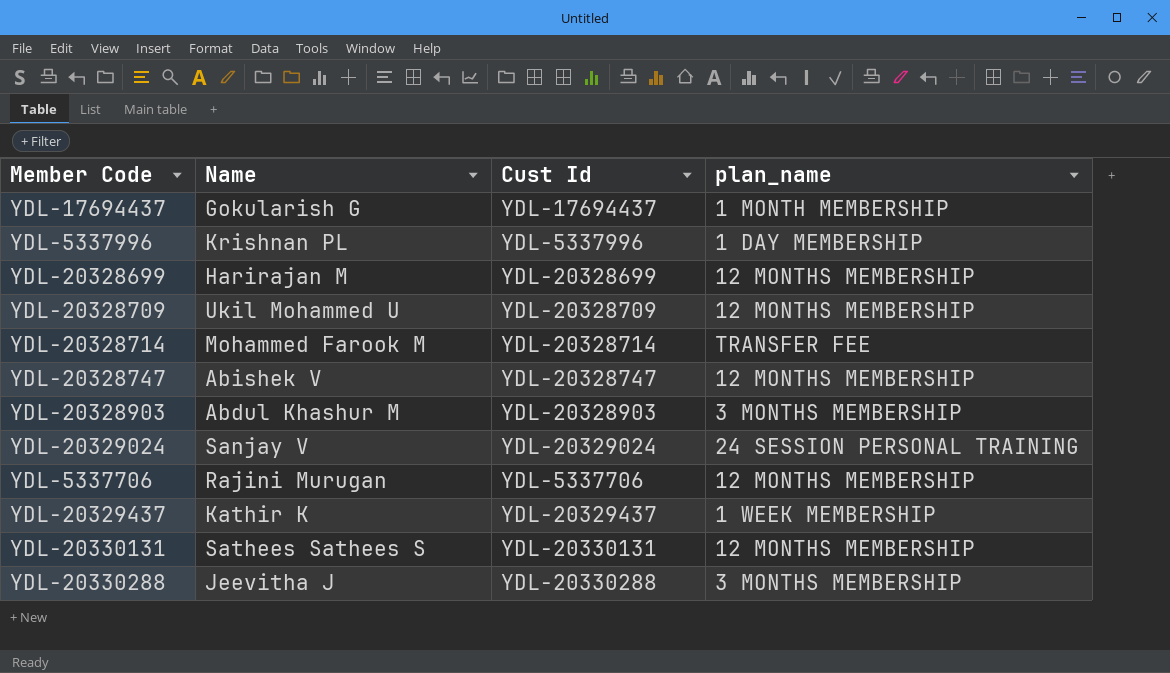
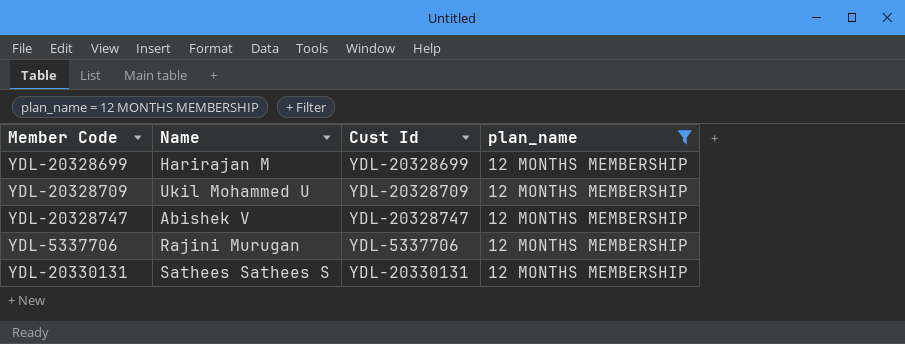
filter: none -> plan_name = 12 MONTHS MEMBERSHIP

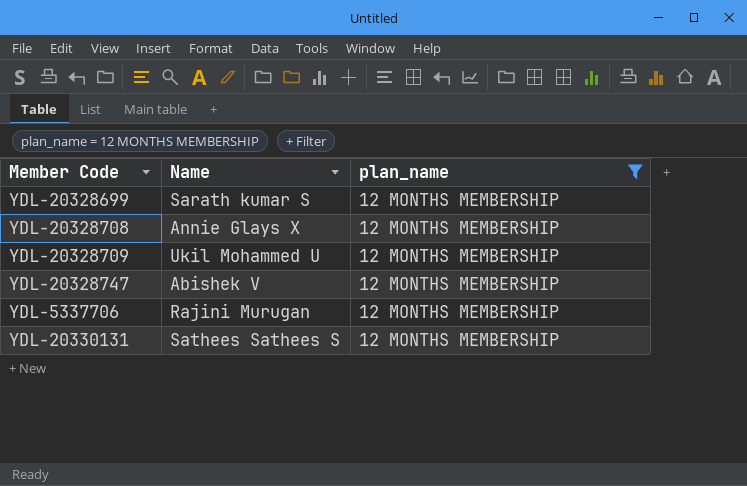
column Cust Id | position: 3 -> none
YDL-20328699 | Name: Harirajan M -> Sarath kumar S
row YDL-20328708: none -> Annie Glays X | 12 MONTHS MEMBERSHIP

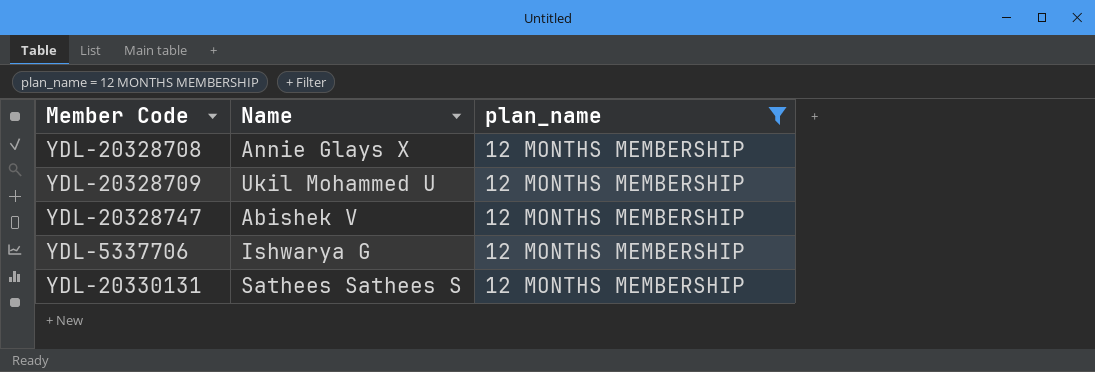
row YDL-20328699: Sarath kumar S | 12 MONTHS MEMBERSHIP -> none
YDL-5337706 | Name: Rajini Murugan -> Ishwarya G

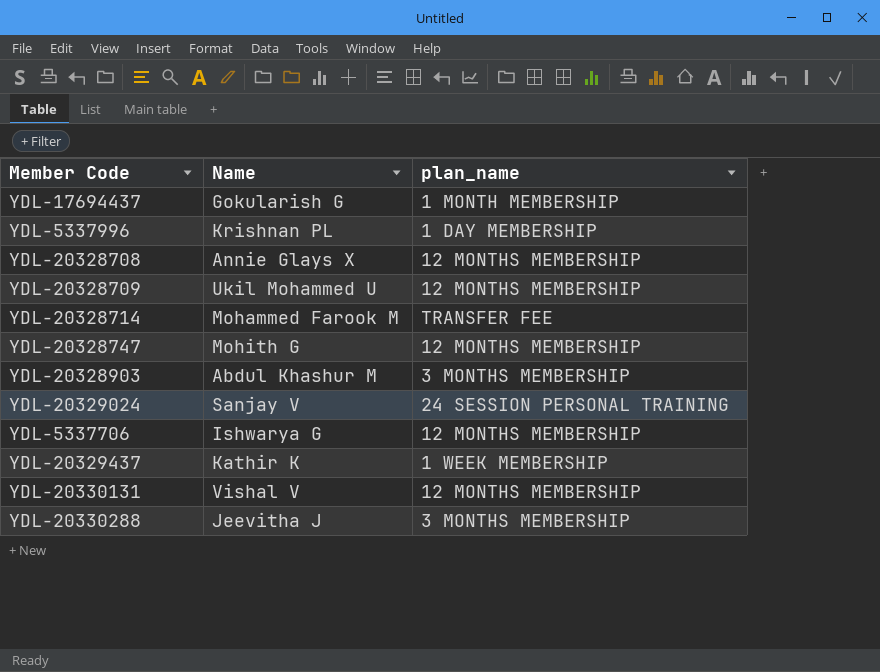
filter: plan_name = 12 MONTHS MEMBERSHIP -> none
YDL-20328747 | Name: Abishek V -> Mohith G
YDL-20330131 | Name: Sathees Sathees S -> Vishal V

